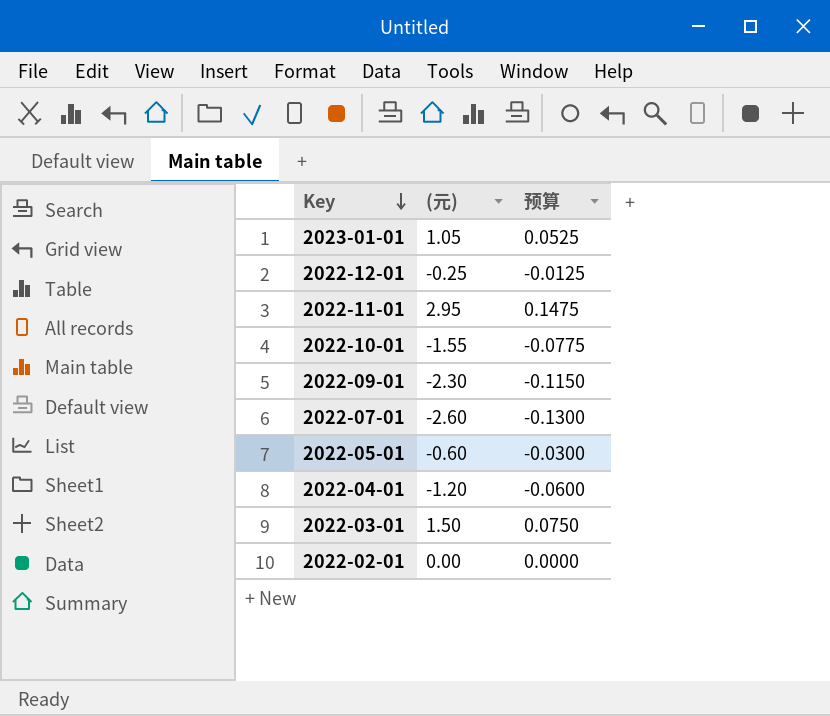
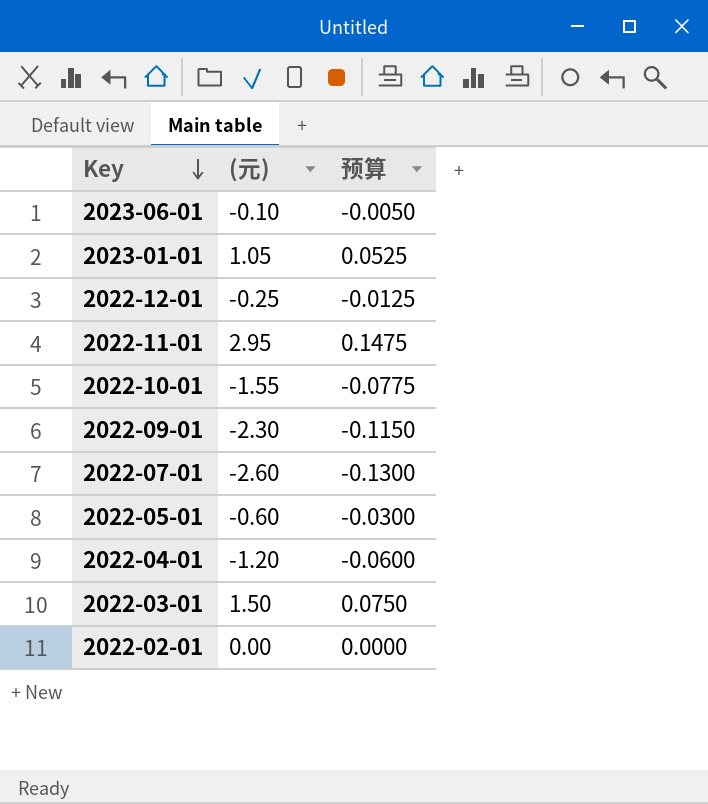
row 2023-06-01: none -> -0.10 | -0.0050

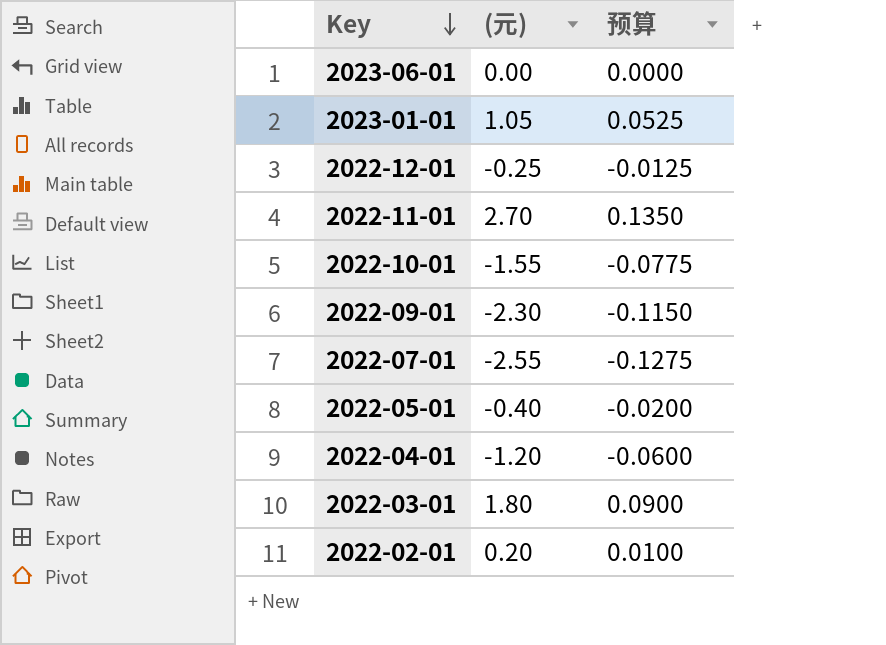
2023-06-01 | (元): -0.10 -> 0.00
2023-06-01 | 预算: -0.0050 -> 0.0000
2022-11-01 | (元): 2.95 -> 2.70
2022-11-01 | 预算: 0.1475 -> 0.1350
2022-07-01 | (元): -2.60 -> -2.55
2022-07-01 | 预算: -0.1300 -> -0.1275
2022-05-01 | (元): -0.60 -> -0.40
2022-05-01 | 预算: -0.0300 -> -0.0200
2022-03-01 | (元): 1.50 -> 1.80
2022-03-01 | 预算: 0.0750 -> 0.0900
2022-02-01 | (元): 0.00 -> 0.20
2022-02-01 | 预算: 0.0000 -> 0.0100

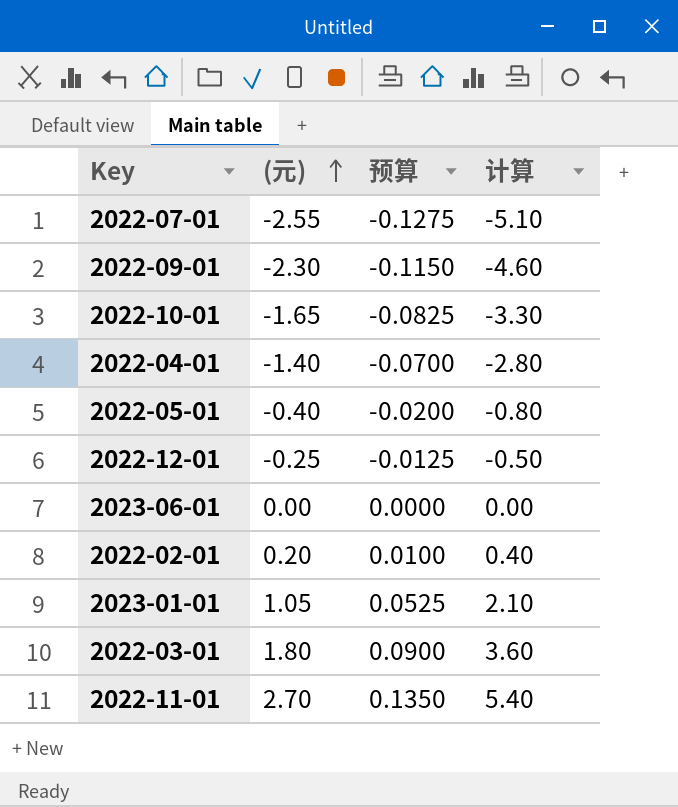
row order: Key descending -> (元) ascending
column 计算 | formula: none -> [(元)] * 2
2022-10-01 | (元): -1.55 -> -1.65
2022-10-01 | 预算: -0.0775 -> -0.0825
2022-04-01 | (元): -1.20 -> -1.40
2022-04-01 | 预算: -0.0600 -> -0.0700

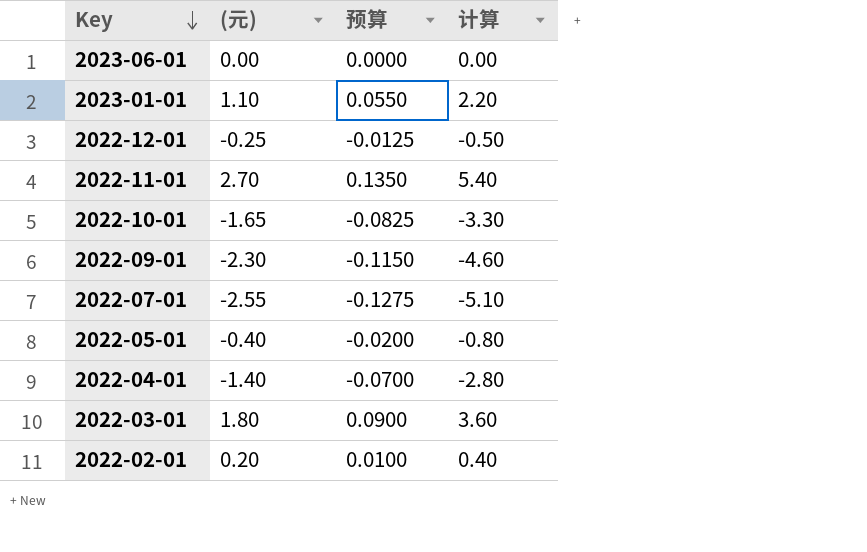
row order: (元) ascending -> Key descending
2023-01-01 | (元): 1.05 -> 1.10
2023-01-01 | 预算: 0.0525 -> 0.0550
2023-01-01 | 计算: 2.10 -> 2.20

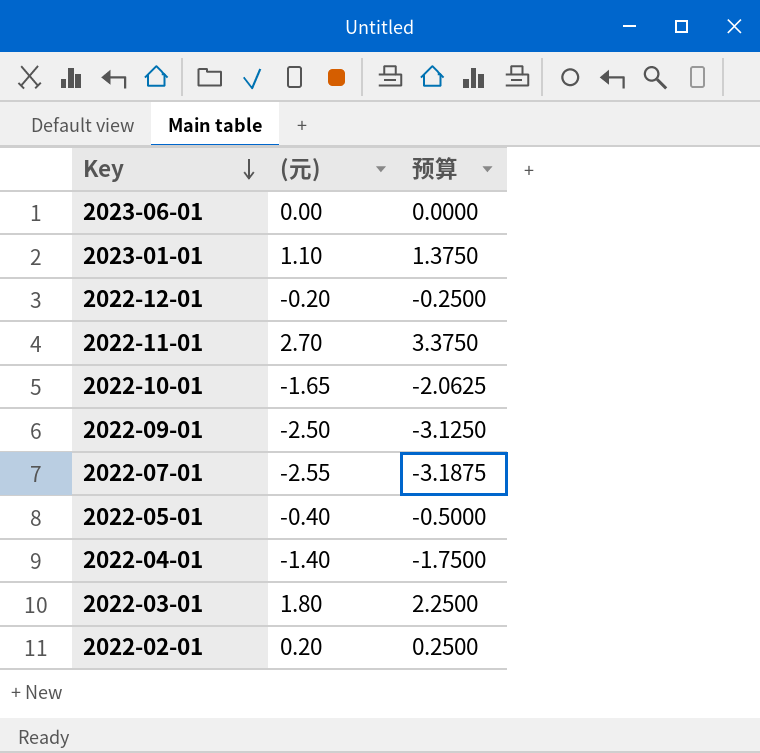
column 计算 | formula: [(元)] * 2 -> none
column 预算 | formula: [(元)] * 0.05 -> [(元)] * 1.25
2022-12-01 | (元): -0.25 -> -0.20
2022-09-01 | (元): -2.30 -> -2.50

